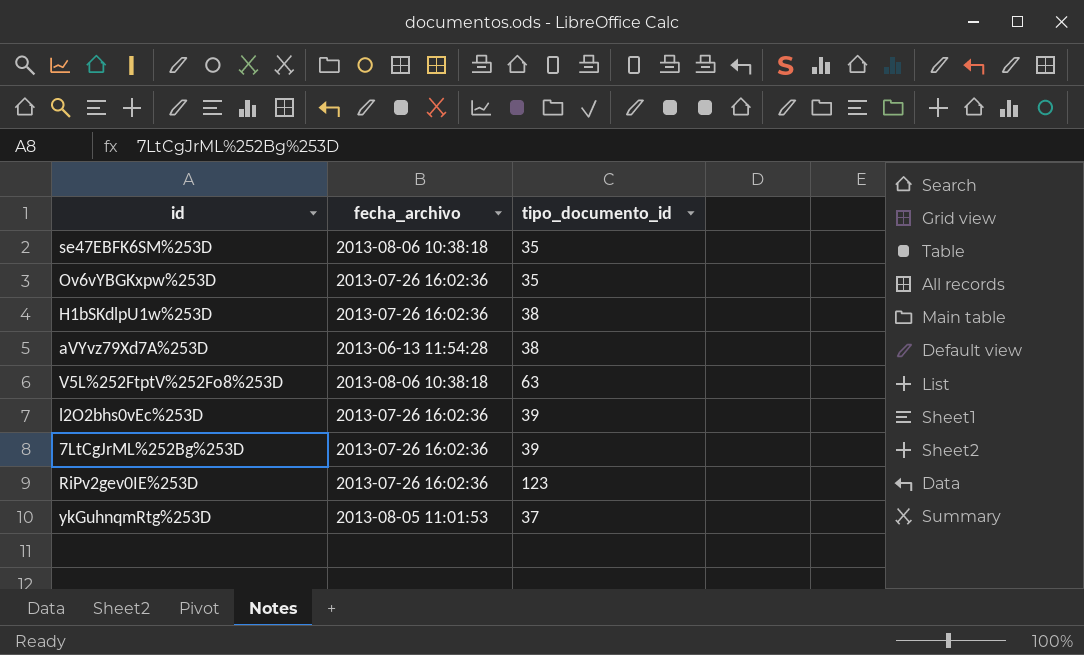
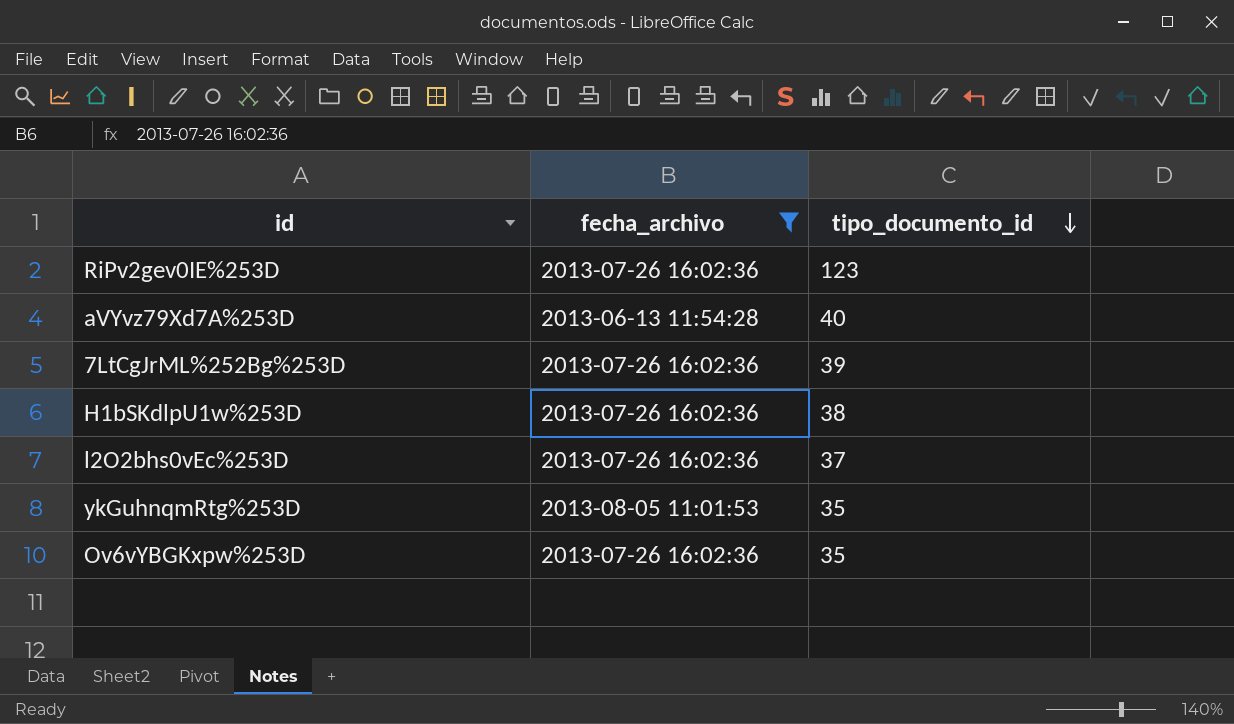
filter: none -> fecha_archivo != 2013-08-06 10:38:18
row order: none -> tipo_documento_id descending
aVYvz79Xd7A%253D | tipo_documento_id: 38 -> 40
l2O2bhs0vEc%253D | tipo_documento_id: 39 -> 37
ykGuhnqmRtg%253D | tipo_documento_id: 37 -> 35

